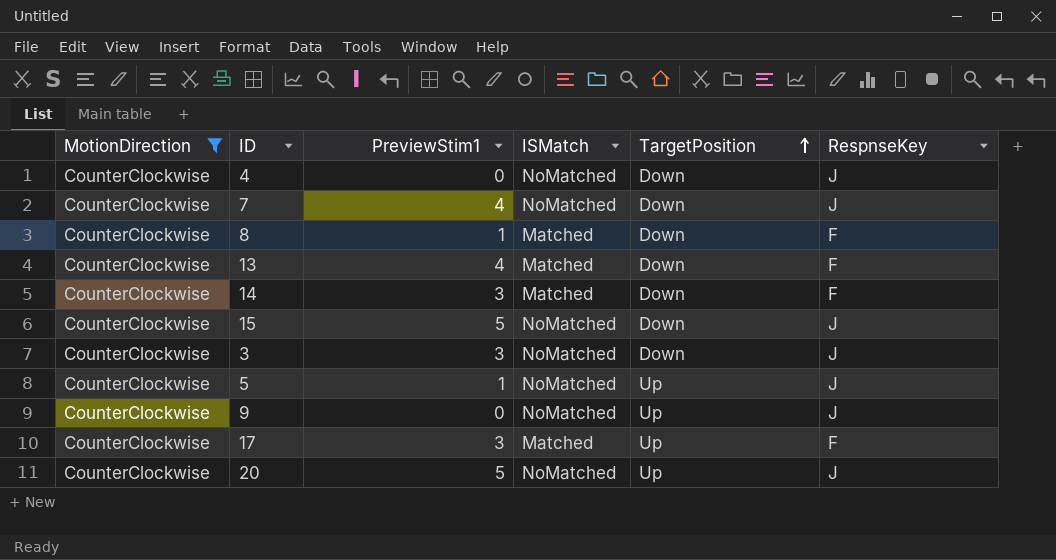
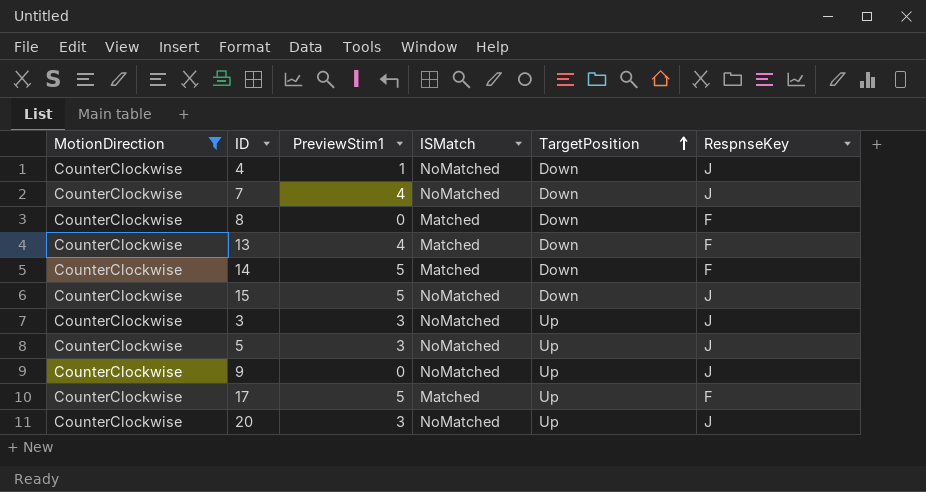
4 | PreviewStim1: 0 -> 1
8 | PreviewStim1: 1 -> 0
14 | PreviewStim1: 3 -> 5
3 | TargetPosition: Down -> Up
5 | PreviewStim1: 1 -> 3
17 | PreviewStim1: 3 -> 5
20 | PreviewStim1: 5 -> 3

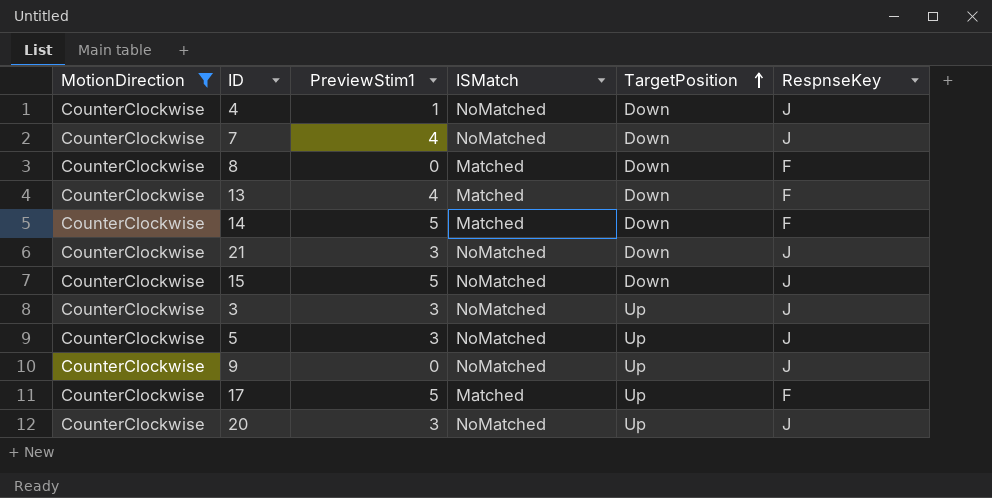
row 21: none -> CounterClockwise | 3 | NoMatched | Down | J

